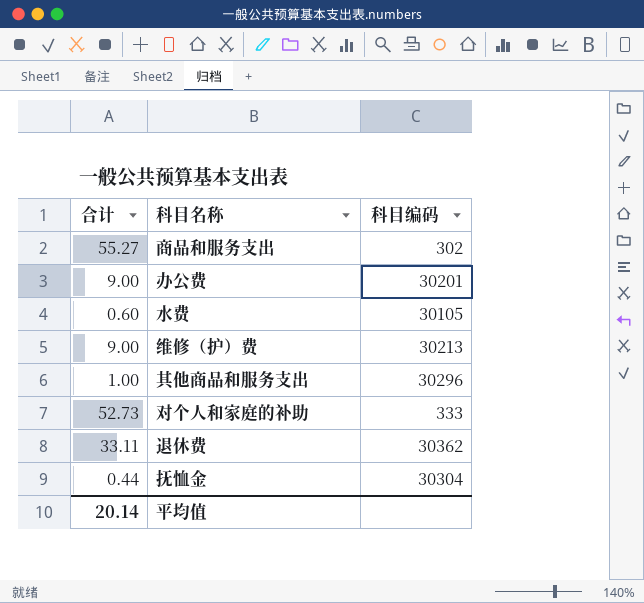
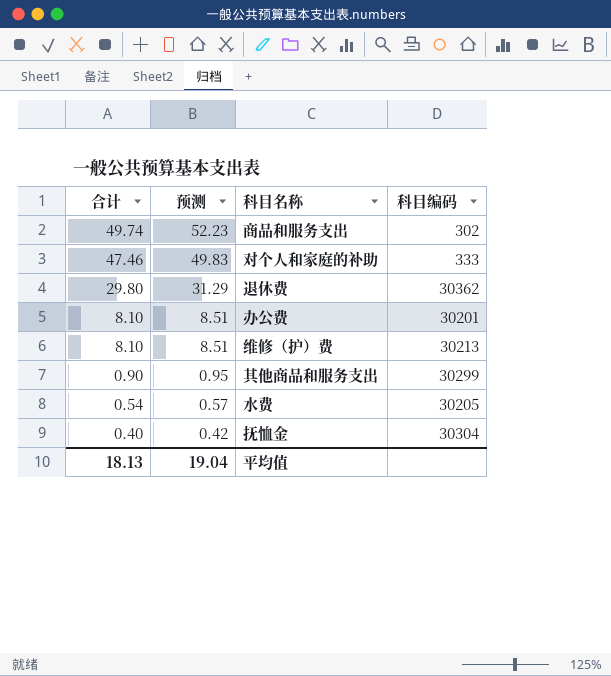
row order: none -> 合计 descending
column 预测 | formula: none -> [合计] * 1.05
商品和服务支出 | 合计: 55.27 -> 49.74
对个人和家庭的补助 | 合计: 52.73 -> 47.46
退休费 | 合计: 33.11 -> 29.80
办公费 | 合计: 9.00 -> 8.10
维修（护）费 | 合计: 9.00 -> 8.10
其他商品和服务支出 | 合计: 1.00 -> 0.90
其他商品和服务支出 | 科目编码: 30296 -> 30299
水费 | 合计: 0.60 -> 0.54
水费 | 科目编码: 30105 -> 30205
抚恤金 | 合计: 0.44 -> 0.40
平均值 | 合计: 20.14 -> 18.13

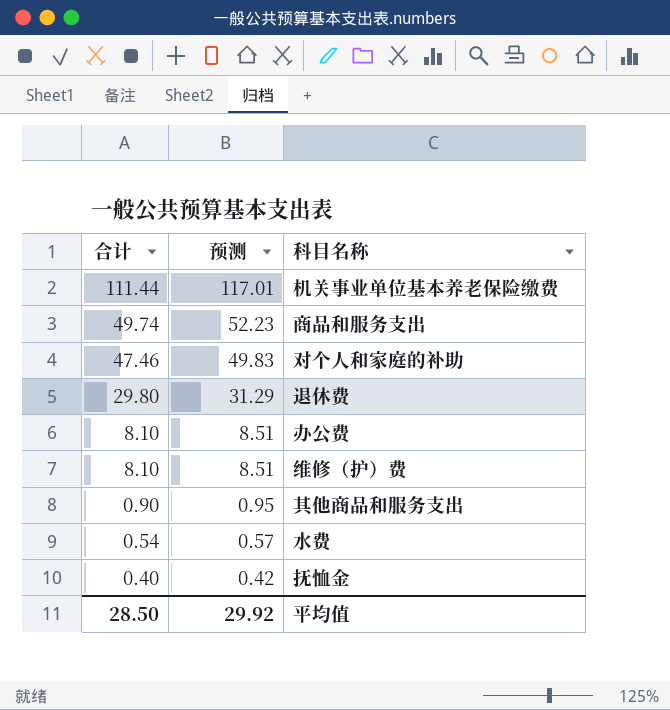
column 科目编码 | position: 4 -> none
row 机关事业单位基本养老保险缴费: none -> 111.44 | 117.01
平均值 | 合计: 18.13 -> 28.50
平均值 | 预测: 19.04 -> 29.92

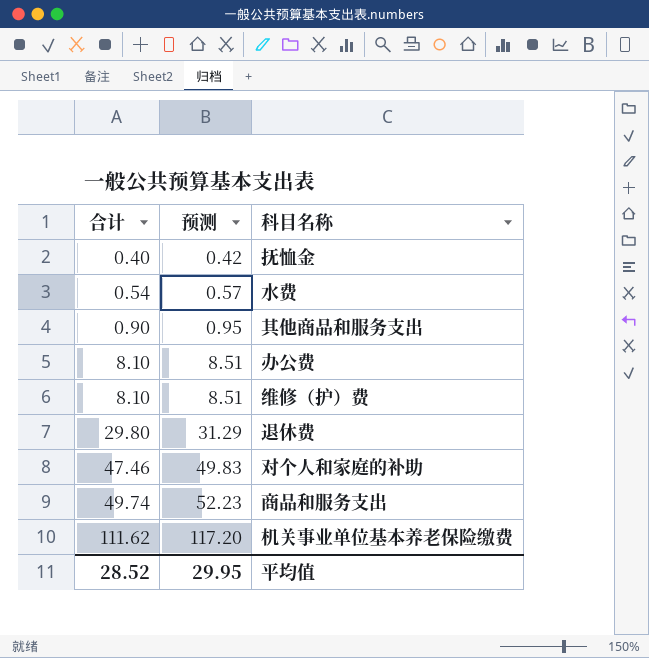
row order: 合计 descending -> 合计 ascending
机关事业单位基本养老保险缴费 | 合计: 111.44 -> 111.62
机关事业单位基本养老保险缴费 | 预测: 117.01 -> 117.20
平均值 | 合计: 28.50 -> 28.52
平均值 | 预测: 29.92 -> 29.95

